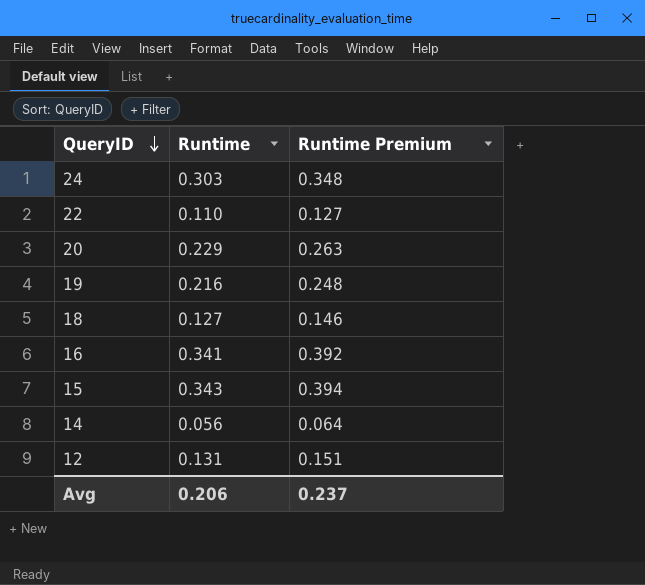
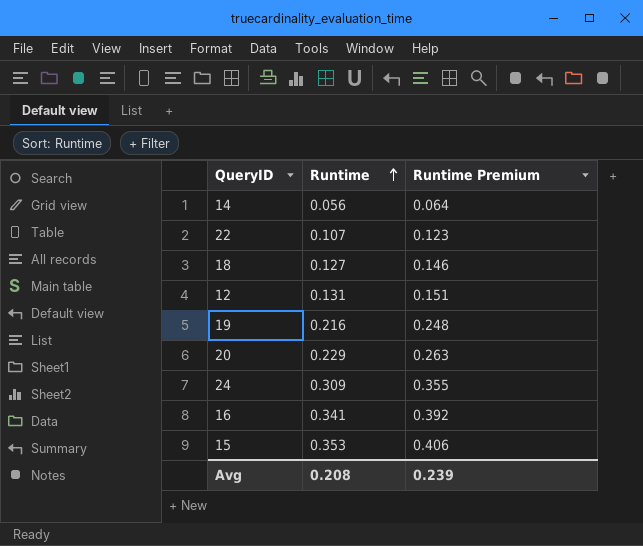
row order: QueryID descending -> Runtime ascending
22 | Runtime: 0.110 -> 0.107
22 | Runtime Premium: 0.127 -> 0.123
24 | Runtime: 0.303 -> 0.309
24 | Runtime Premium: 0.348 -> 0.355
15 | Runtime: 0.343 -> 0.353
15 | Runtime Premium: 0.394 -> 0.406
Avg | Runtime: 0.206 -> 0.208
Avg | Runtime Premium: 0.237 -> 0.239

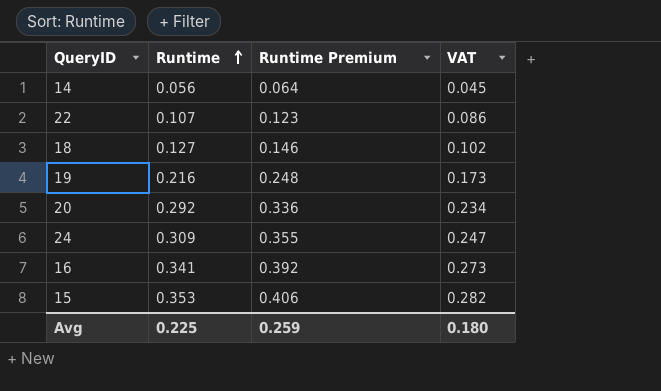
column VAT | formula: none -> [Runtime] * 0.8
row 12: 0.131 | 0.151 -> none
20 | Runtime: 0.229 -> 0.292
20 | Runtime Premium: 0.263 -> 0.336
Avg | Runtime: 0.208 -> 0.225
Avg | Runtime Premium: 0.239 -> 0.259

